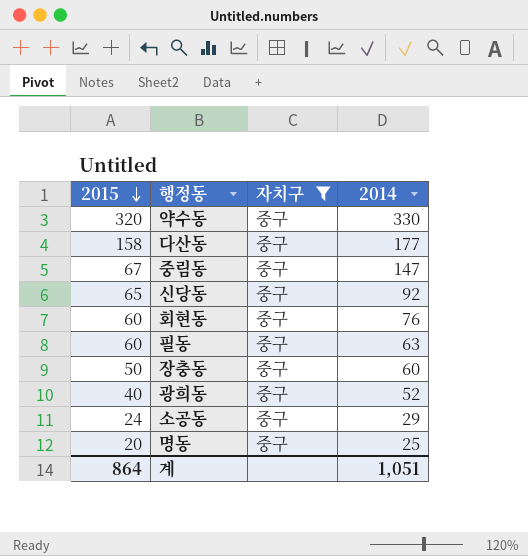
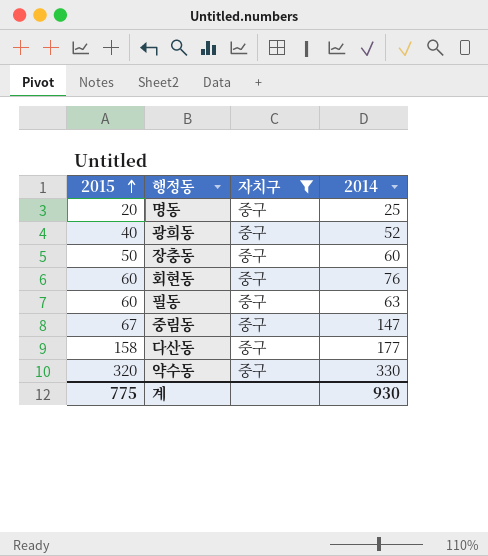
row order: 2015 descending -> 2015 ascending
row 신당동: 65 | 중구 | 92 -> none
row 소공동: 24 | 중구 | 29 -> none
계 | 2015: 864 -> 775
계 | 2014: 1,051 -> 930

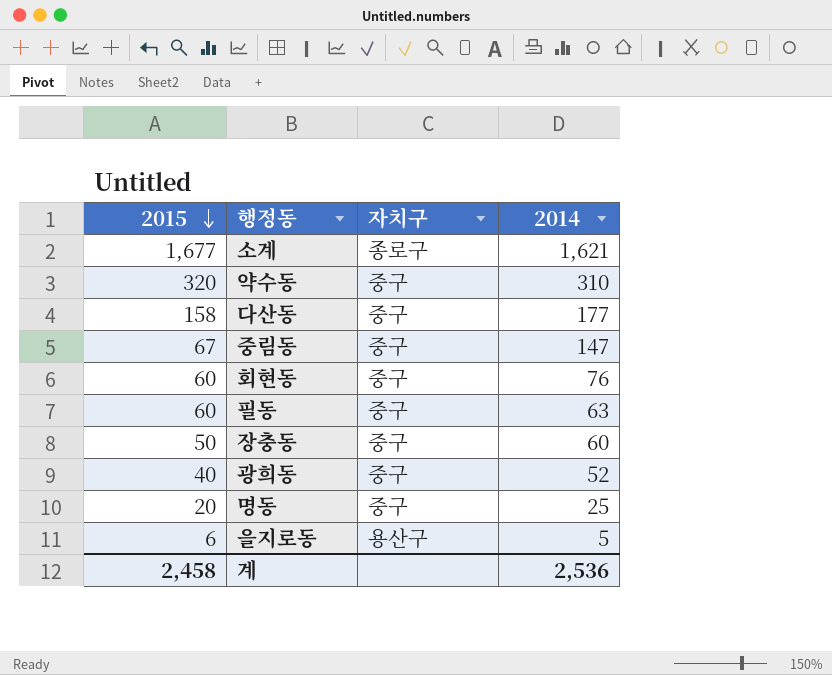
filter: 자치구 = 중구 -> none
row order: 2015 ascending -> 2015 descending
약수동 | 2014: 330 -> 310
계 | 2015: 775 -> 2,458
계 | 2014: 930 -> 2,536

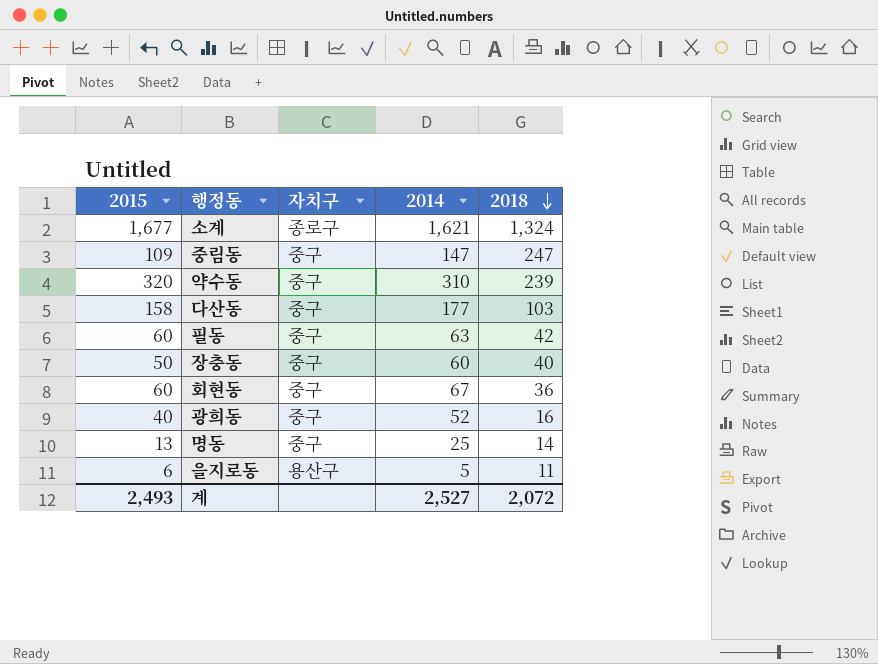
row order: 2015 descending -> 2018 descending
column 2018 | position: none -> 5
중림동 | 2015: 67 -> 109
회현동 | 2014: 76 -> 67
명동 | 2015: 20 -> 13
계 | 2015: 2,458 -> 2,493
계 | 2014: 2,536 -> 2,527

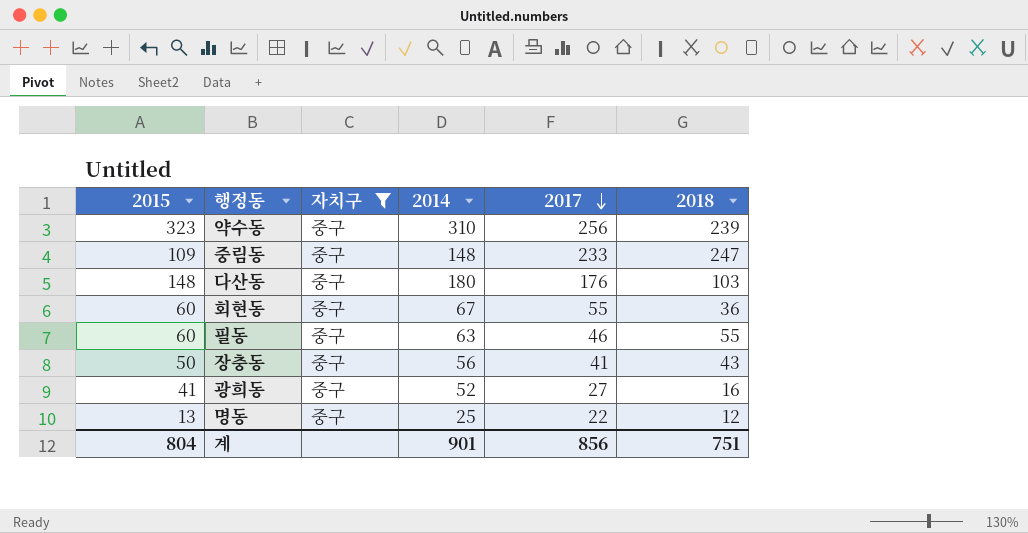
filter: none -> 자치구 = 중구
row order: 2018 descending -> 2017 descending
column 2017 | position: none -> 5
약수동 | 2015: 320 -> 323
중림동 | 2014: 147 -> 148
다산동 | 2015: 158 -> 148
다산동 | 2014: 177 -> 180
필동 | 2018: 42 -> 55
장충동 | 2014: 60 -> 56
장충동 | 2018: 40 -> 43
광희동 | 2015: 40 -> 41
명동 | 2018: 14 -> 12
계 | 2015: 2,493 -> 804
계 | 2014: 2,527 -> 901
계 | 2018: 2,072 -> 751

